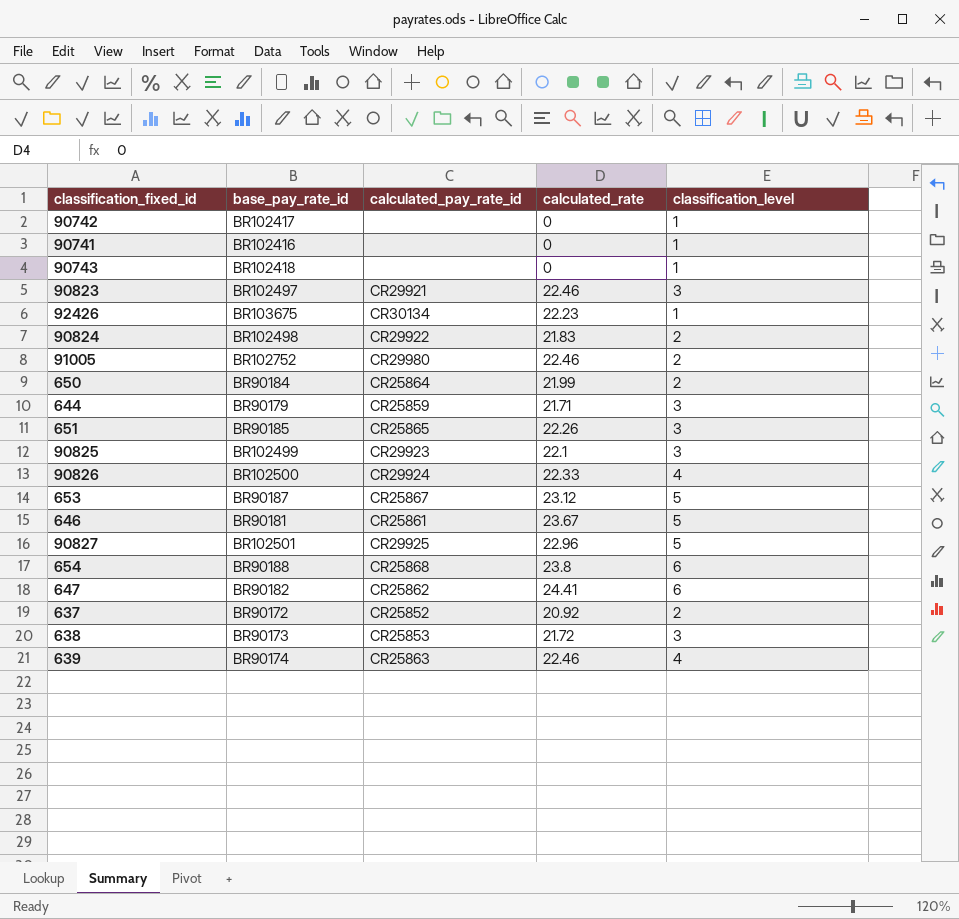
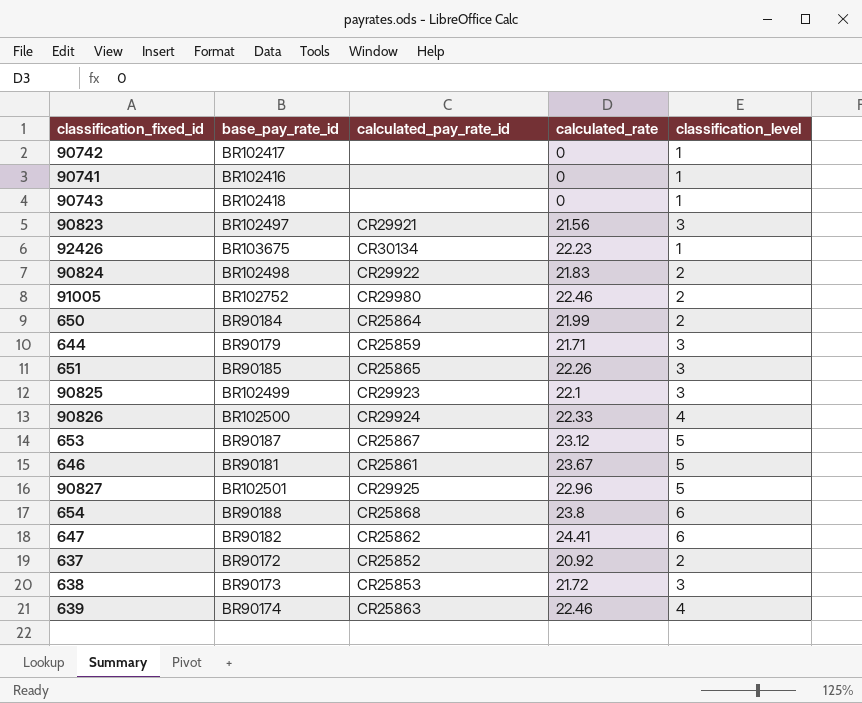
90823 | calculated_rate: 22.46 -> 21.56

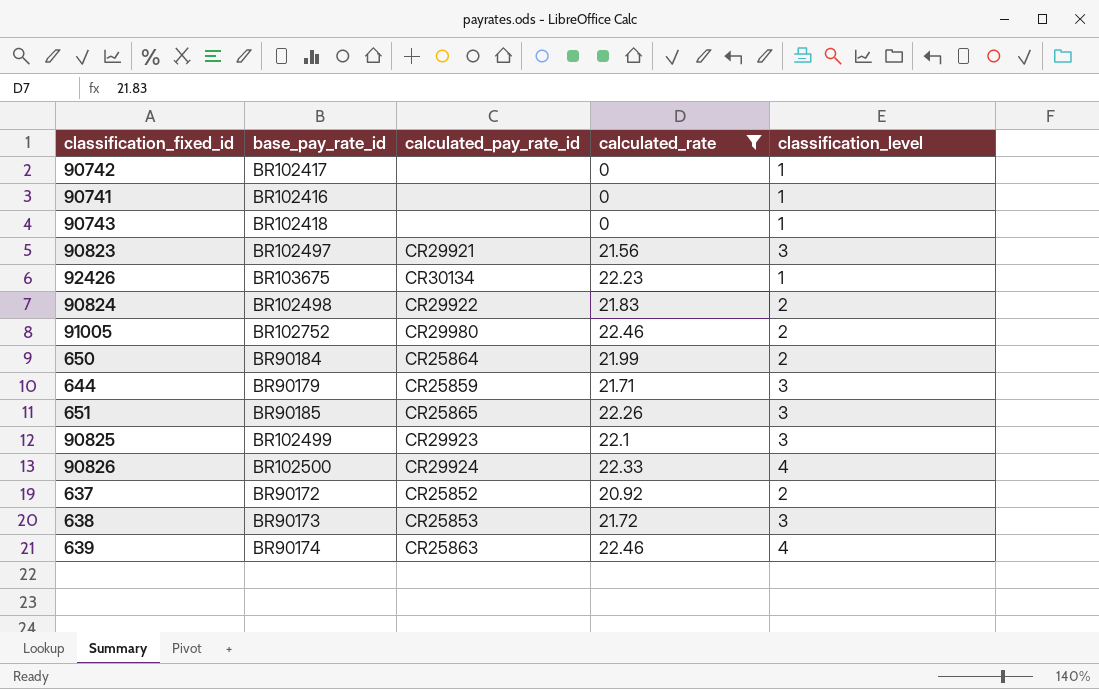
filter: none -> calculated_rate <= 22.46

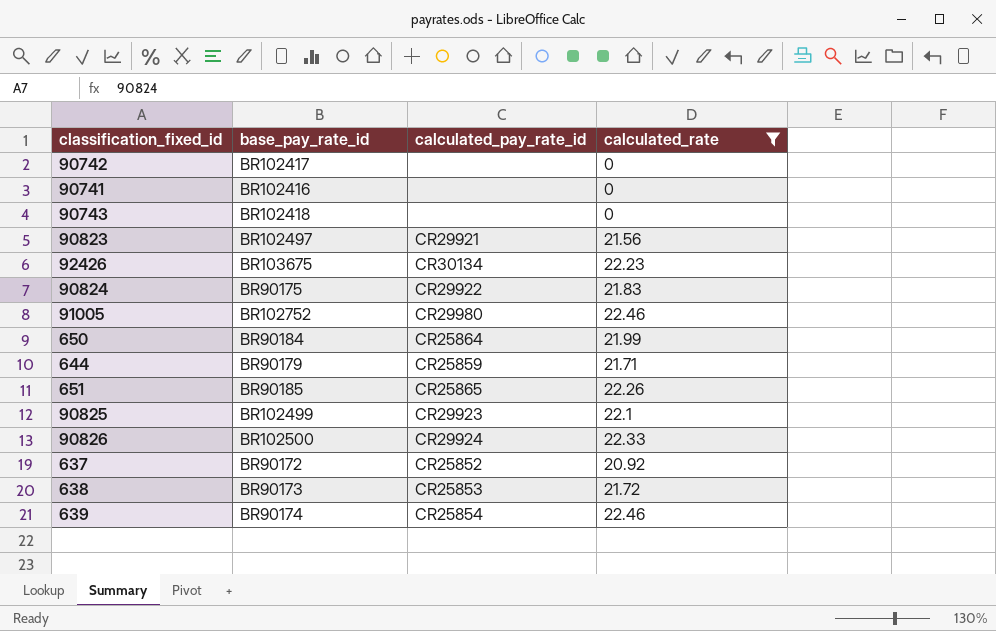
column classification_level | position: 5 -> none
90824 | base_pay_rate_id: BR102498 -> BR90175
639 | calculated_pay_rate_id: CR25863 -> CR25854

